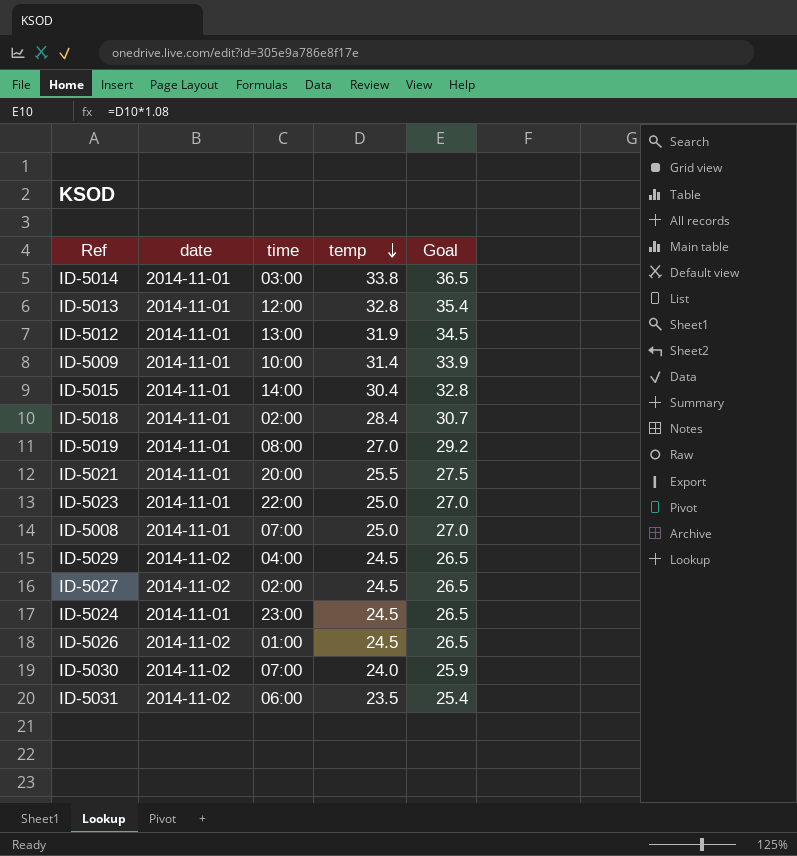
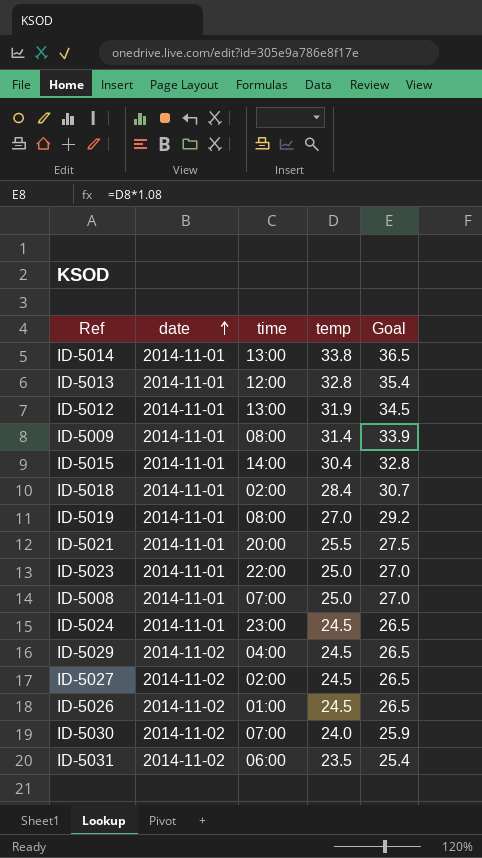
row order: temp descending -> date ascending
ID-5014 | time: 03:00 -> 13:00
ID-5009 | time: 10:00 -> 08:00

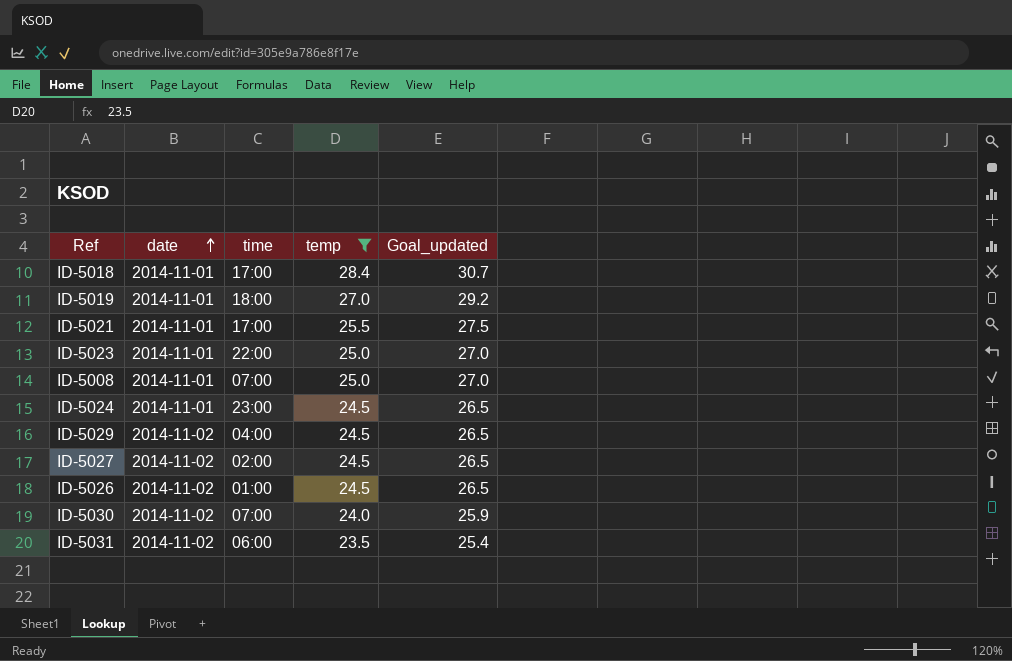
filter: none -> temp <= 28.4
column name: Goal -> Goal_updated
ID-5018 | time: 02:00 -> 17:00
ID-5019 | time: 08:00 -> 18:00
ID-5021 | time: 20:00 -> 17:00

